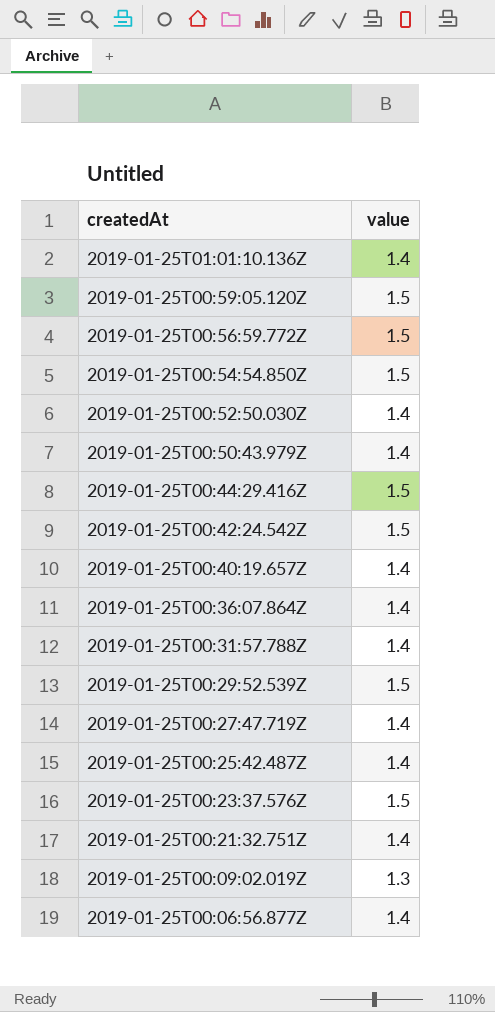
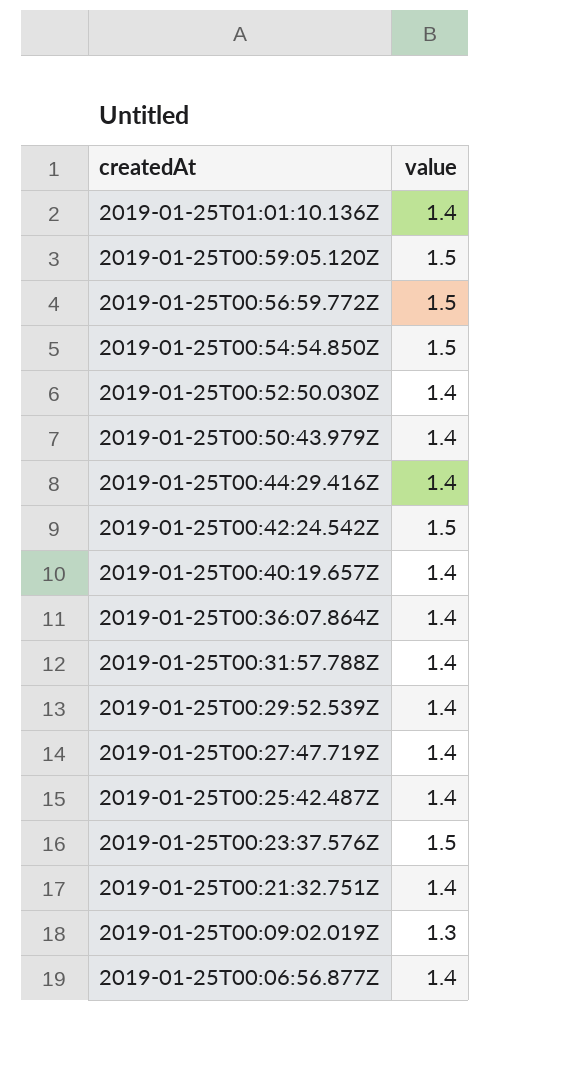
2019-01-25T00:44:29.416Z | value: 1.5 -> 1.4
2019-01-25T00:29:52.539Z | value: 1.5 -> 1.4

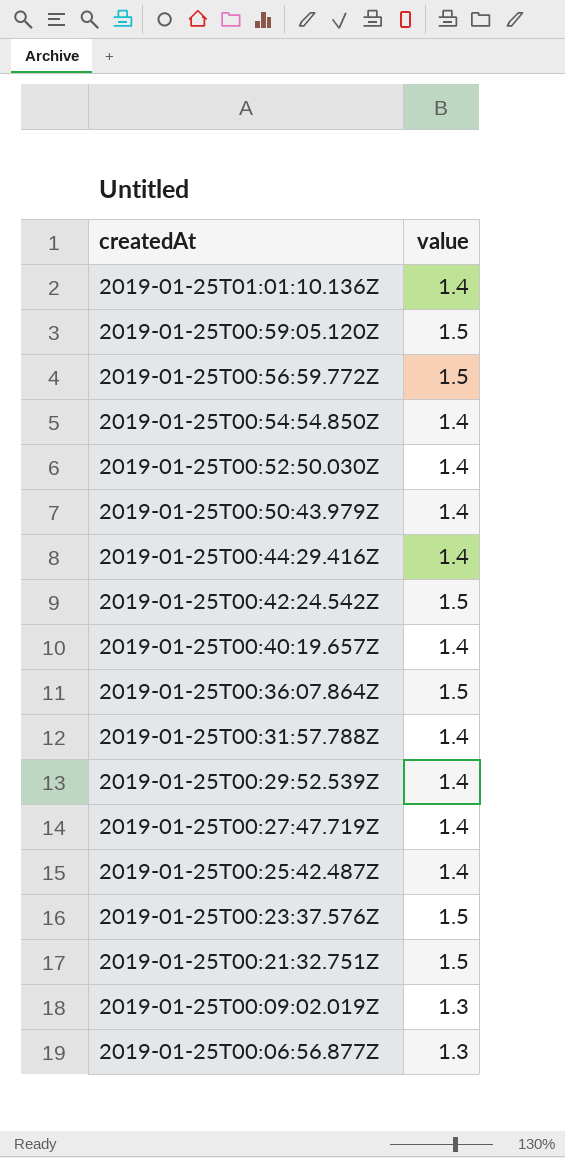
2019-01-25T00:54:54.850Z | value: 1.5 -> 1.4
2019-01-25T00:36:07.864Z | value: 1.4 -> 1.5
2019-01-25T00:21:32.751Z | value: 1.4 -> 1.5
2019-01-25T00:06:56.877Z | value: 1.4 -> 1.3

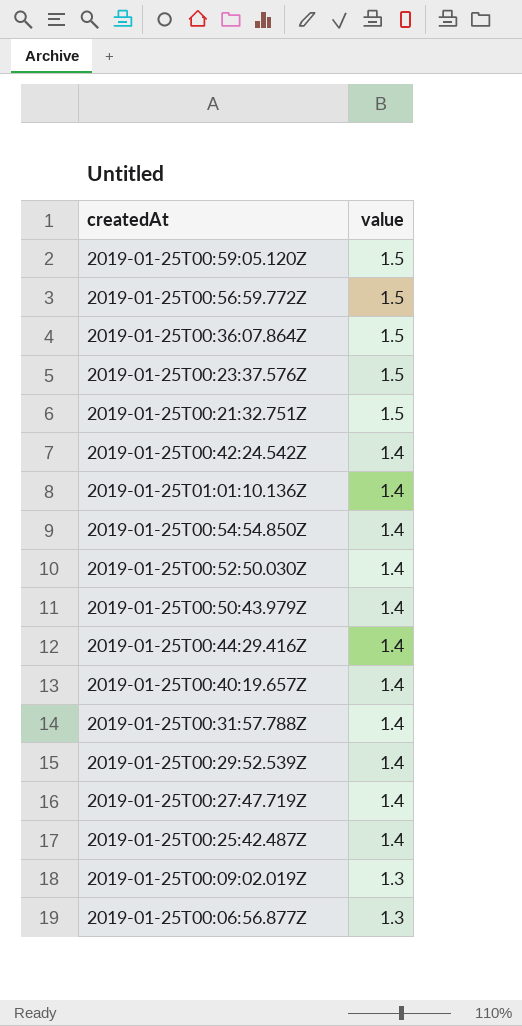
row order: createdAt descending -> value descending
2019-01-25T00:42:24.542Z | value: 1.5 -> 1.4

